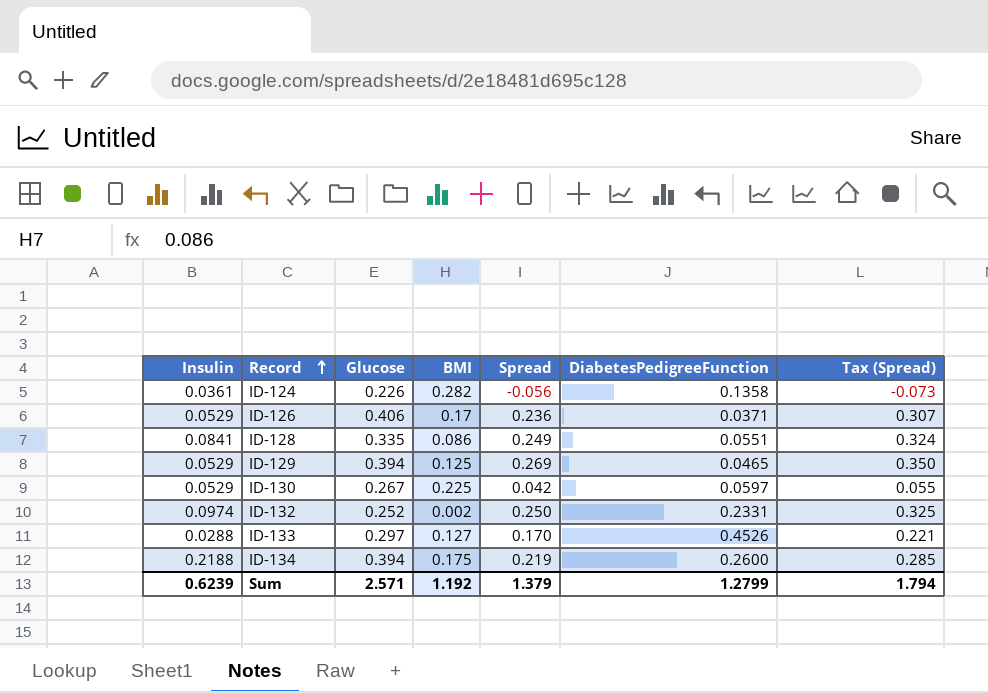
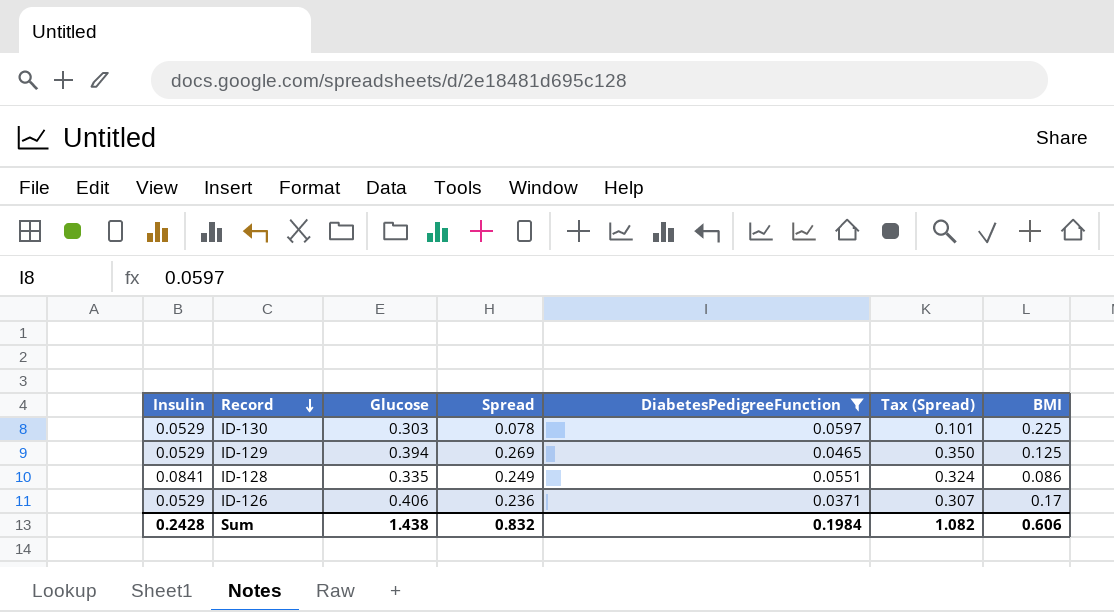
filter: none -> DiabetesPedigreeFunction <= 0.0597
row order: Record ascending -> Record descending
column BMI | position: 4 -> 7
ID-130 | Glucose: 0.267 -> 0.303
ID-130 | Spread: 0.042 -> 0.078
ID-130 | Tax (Spread): 0.055 -> 0.101
Sum | Insulin: 0.6239 -> 0.2428
Sum | Glucose: 2.571 -> 1.438
Sum | Spread: 1.379 -> 0.832
Sum | DiabetesPedigreeFunction: 1.2799 -> 0.1984
Sum | Tax (Spread): 1.794 -> 1.082
Sum | BMI: 1.192 -> 0.606

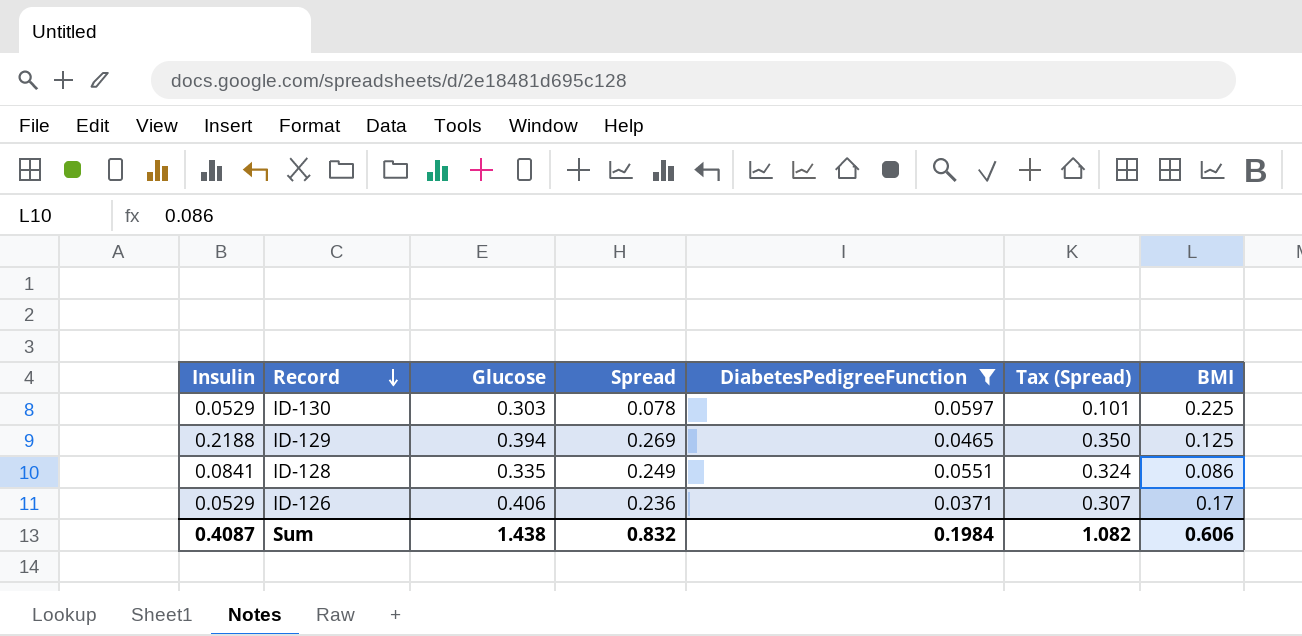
ID-129 | Insulin: 0.0529 -> 0.2188
Sum | Insulin: 0.2428 -> 0.4087

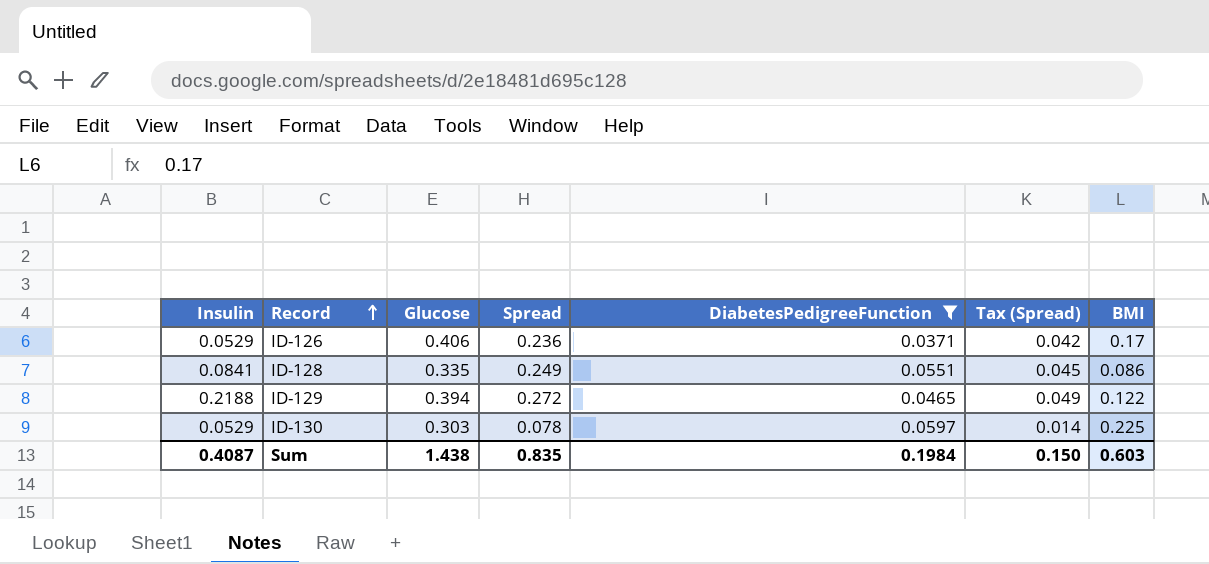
row order: Record descending -> Record ascending
column Tax (Spread) | formula: [Spread] * 1.3 -> [Spread] * 0.18
ID-129 | Spread: 0.269 -> 0.272
ID-129 | BMI: 0.125 -> 0.122
Sum | Spread: 0.832 -> 0.835
Sum | Tax (Spread): 1.082 -> 0.150
Sum | BMI: 0.606 -> 0.603

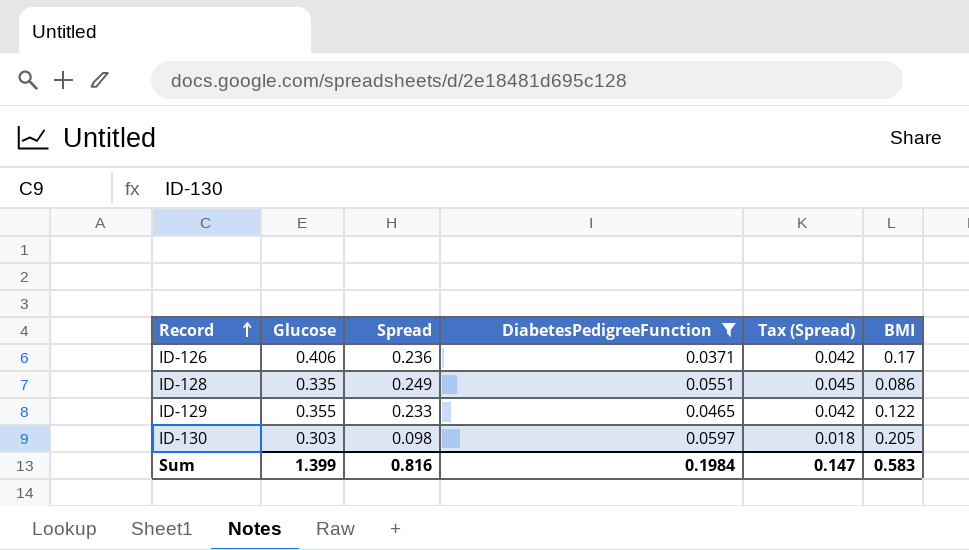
column Insulin | position: 1 -> none
ID-129 | Glucose: 0.394 -> 0.355
ID-129 | Spread: 0.272 -> 0.233
ID-129 | Tax (Spread): 0.049 -> 0.042
ID-130 | Spread: 0.078 -> 0.098
ID-130 | Tax (Spread): 0.014 -> 0.018
ID-130 | BMI: 0.225 -> 0.205
Sum | Glucose: 1.438 -> 1.399
Sum | Spread: 0.835 -> 0.816
Sum | Tax (Spread): 0.150 -> 0.147
Sum | BMI: 0.603 -> 0.583

